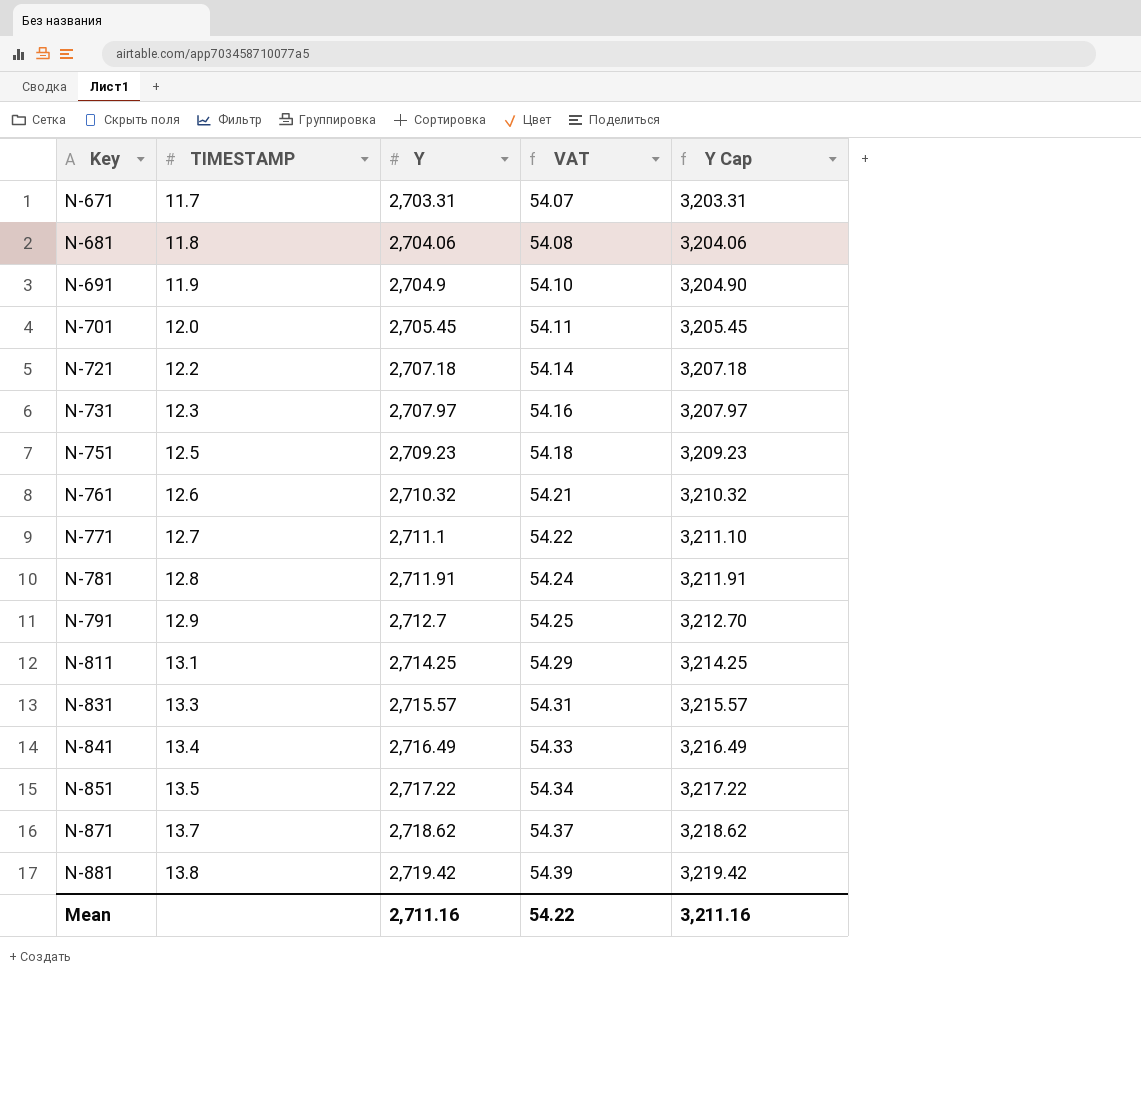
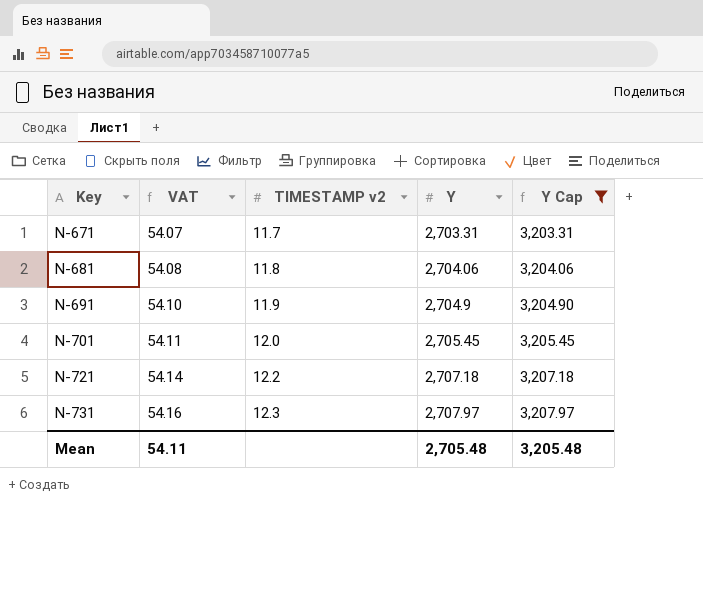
filter: none -> Y Cap <= 3,207.97
column VAT | position: 4 -> 2
column name: TIMESTAMP -> TIMESTAMP v2
Mean | VAT: 54.22 -> 54.11
Mean | Y: 2,711.16 -> 2,705.48
Mean | Y Cap: 3,211.16 -> 3,205.48

